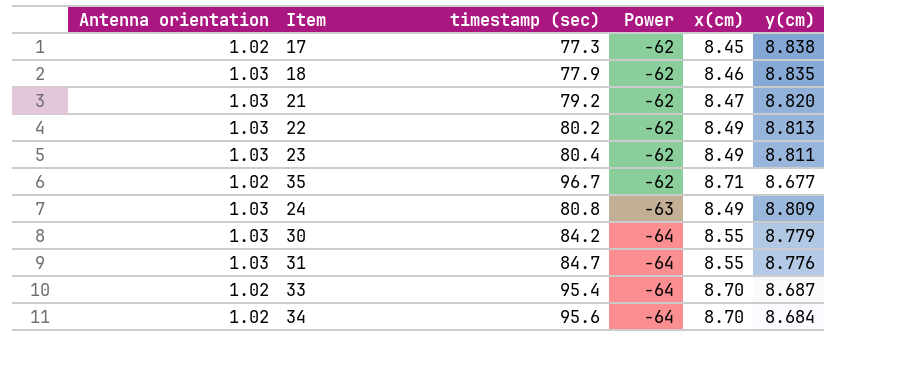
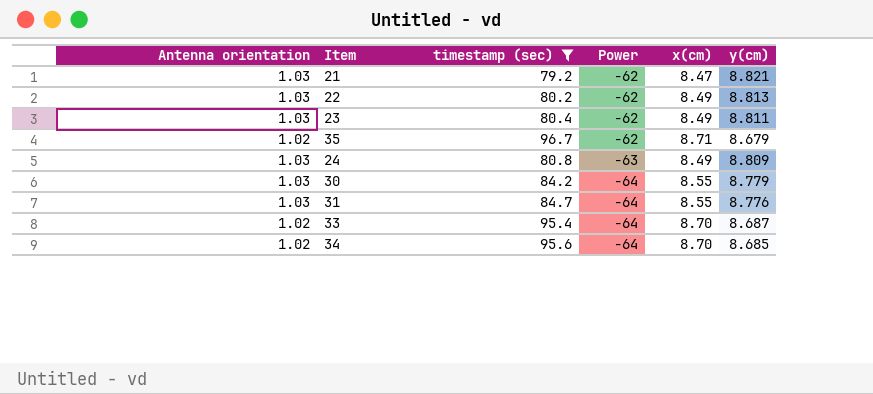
filter: none -> timestamp (sec) >= 79.2
21 | y(cm): 8.820 -> 8.821
35 | y(cm): 8.677 -> 8.679
34 | y(cm): 8.684 -> 8.685

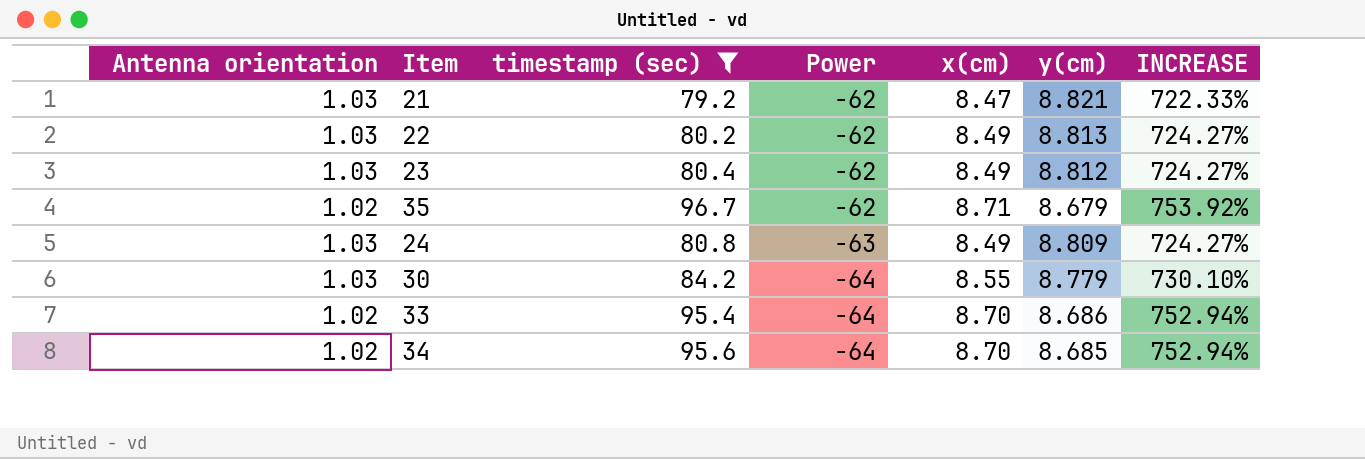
column INCREASE | formula: none -> ([x(cm)] - [Antenna orientation]) / [Antenna orientation]
row 31: 1.03 | 84.7 | -64 | 8.55 | 8.776 -> none
23 | y(cm): 8.811 -> 8.812
33 | y(cm): 8.687 -> 8.686

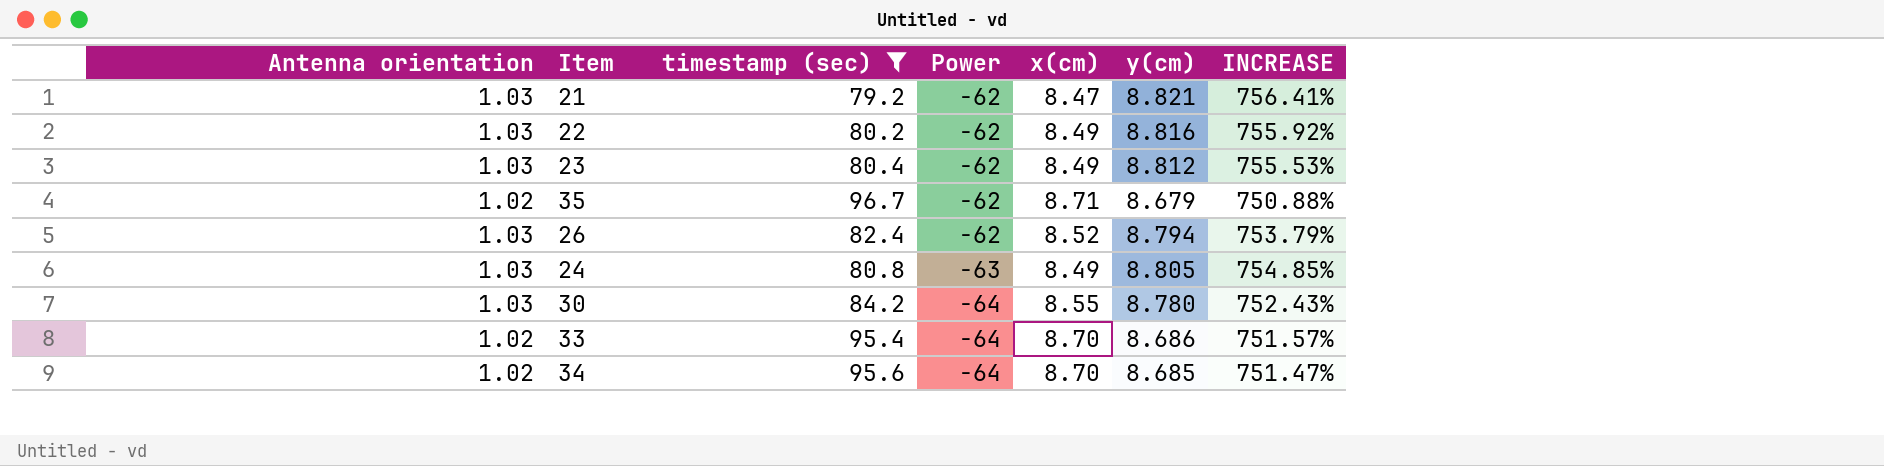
column INCREASE | formula: ([x(cm)] - [Antenna orientation]) / [Antenna orientation] -> ([y(cm)] - [Antenna orientation]) / [Antenna orientation]
22 | y(cm): 8.813 -> 8.816
row 26: none -> 1.03 | 82.4 | -62 | 8.52 | 8.794 | 753.79%
24 | y(cm): 8.809 -> 8.805
30 | y(cm): 8.779 -> 8.780

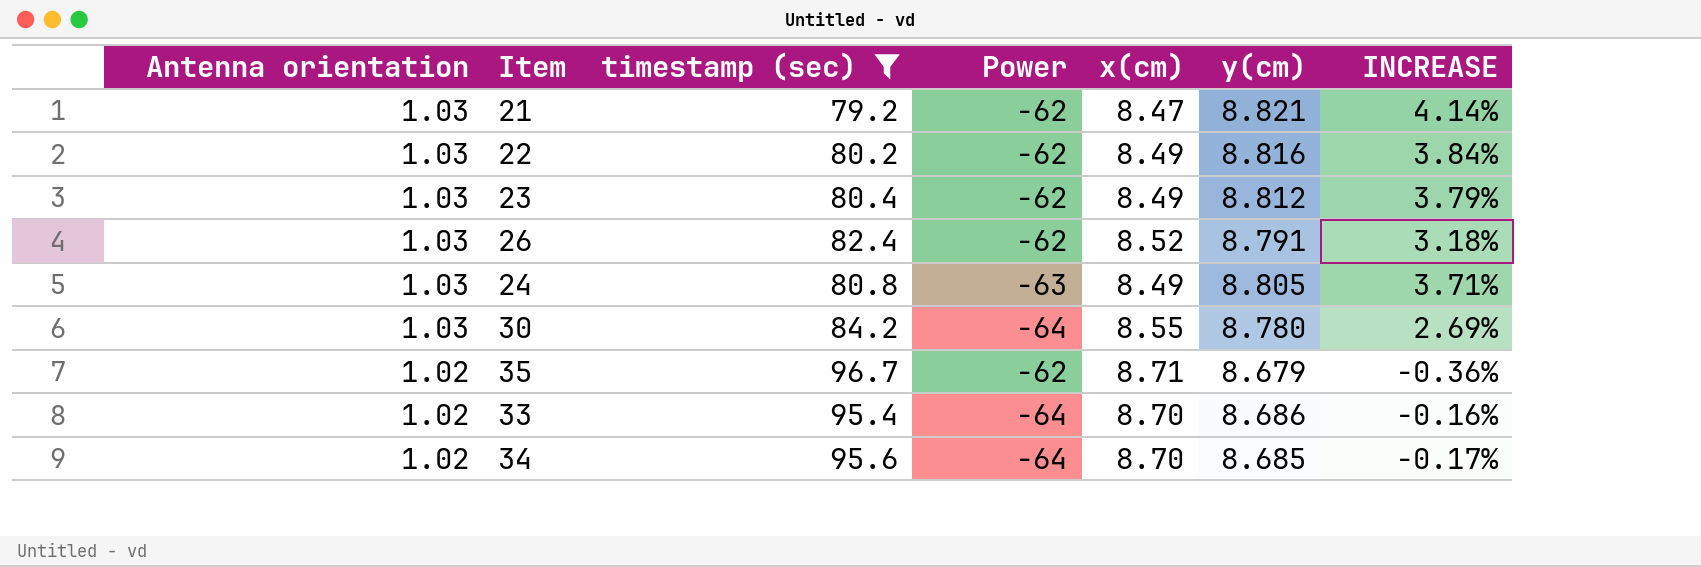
row order: Power descending -> Antenna orientation descending
column INCREASE | formula: ([y(cm)] - [Antenna orientation]) / [Antenna orientation] -> ([y(cm)] - [x(cm)]) / [x(cm)]
26 | y(cm): 8.794 -> 8.791

